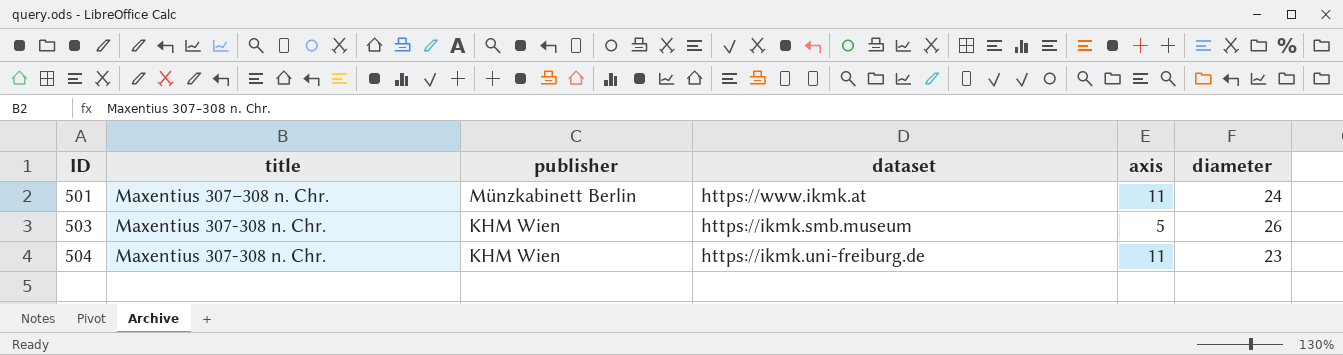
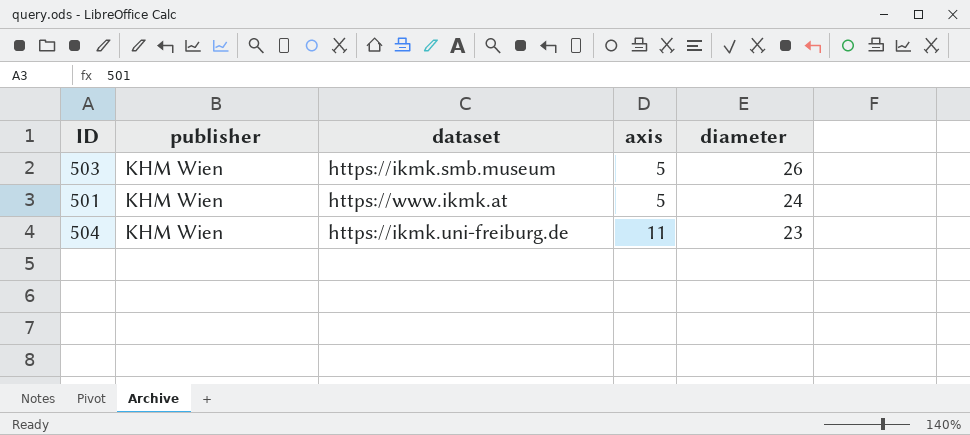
row order: ID ascending -> axis ascending
column title | position: 2 -> none
501 | publisher: Münzkabinett Berlin -> KHM Wien
501 | axis: 11 -> 5

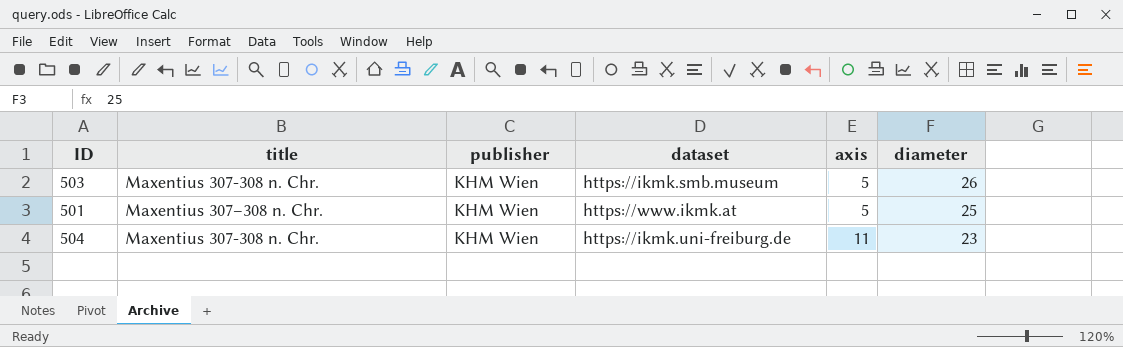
column title | position: none -> 2
501 | diameter: 24 -> 25

